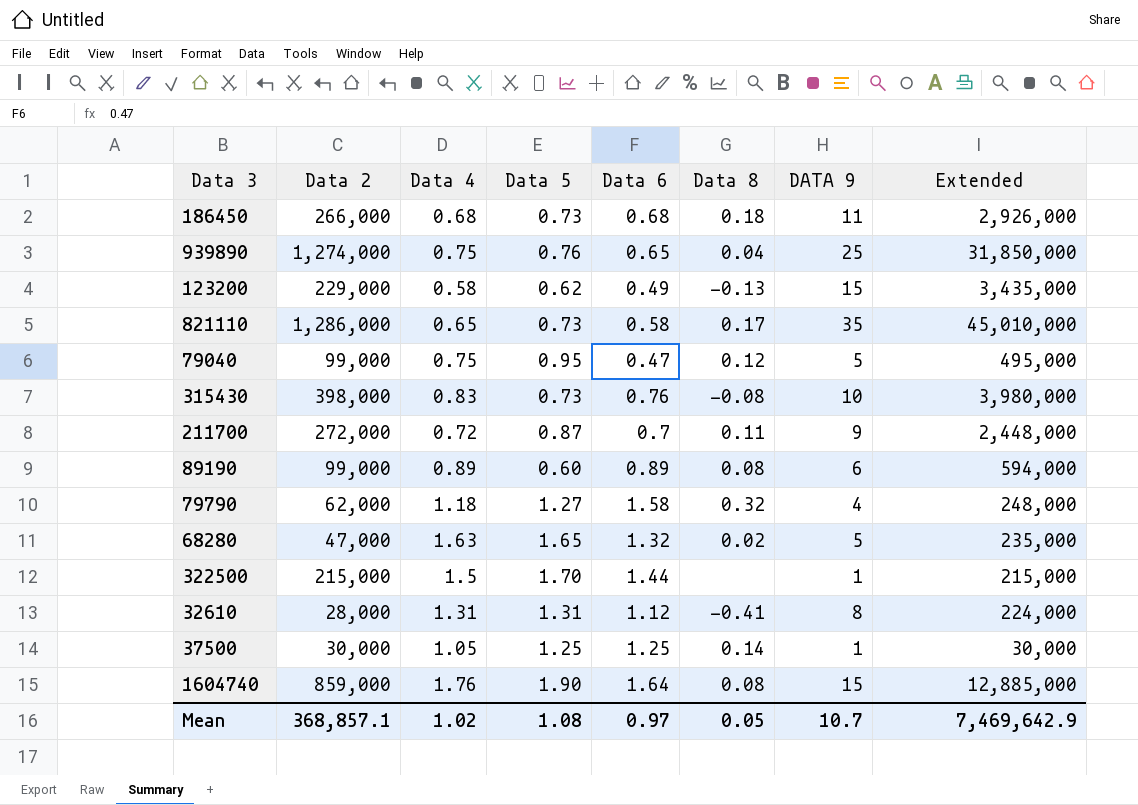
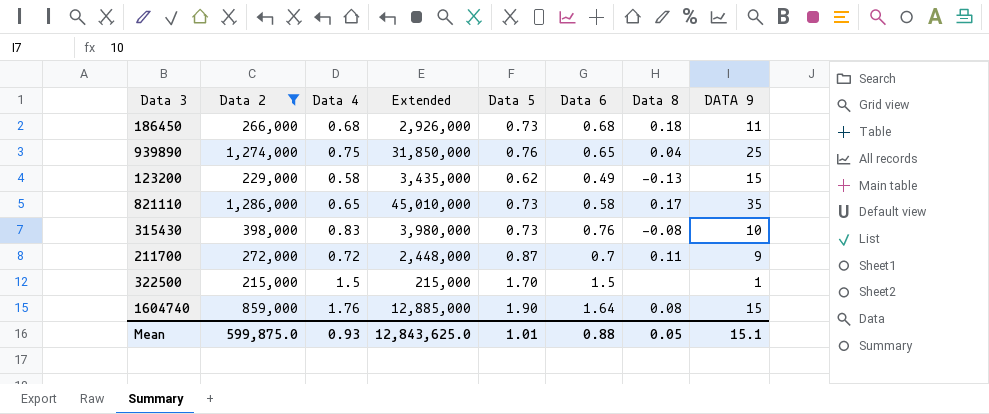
filter: none -> Data 2 >= 215,000
column Extended | position: 8 -> 4
322500 | Data 6: 1.44 -> 1.5
Mean | Data 2: 368,857.1 -> 599,875.0
Mean | Data 4: 1.02 -> 0.93
Mean | Extended: 7,469,642.9 -> 12,843,625.0
Mean | Data 5: 1.08 -> 1.01
Mean | Data 6: 0.97 -> 0.88
Mean | DATA 9: 10.7 -> 15.1

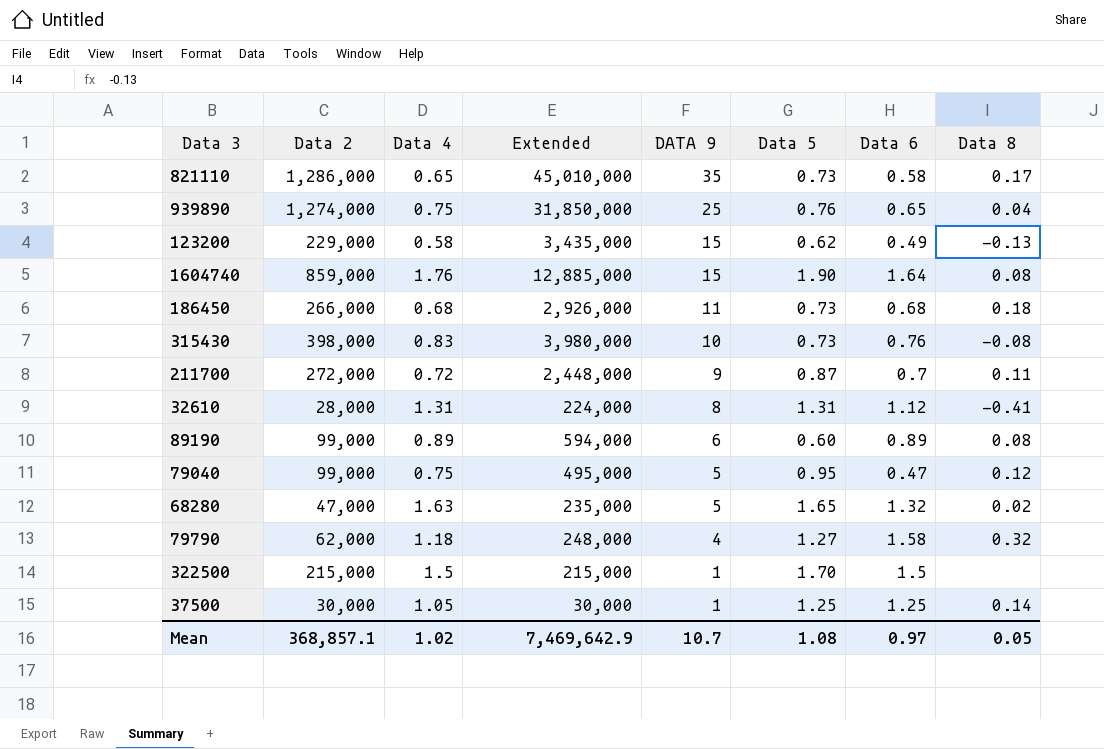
filter: Data 2 >= 215,000 -> none
row order: none -> DATA 9 descending
column DATA 9 | position: 8 -> 5
Mean | Data 2: 599,875.0 -> 368,857.1
Mean | Data 4: 0.93 -> 1.02
Mean | Extended: 12,843,625.0 -> 7,469,642.9
Mean | DATA 9: 15.1 -> 10.7
Mean | Data 5: 1.01 -> 1.08
Mean | Data 6: 0.88 -> 0.97

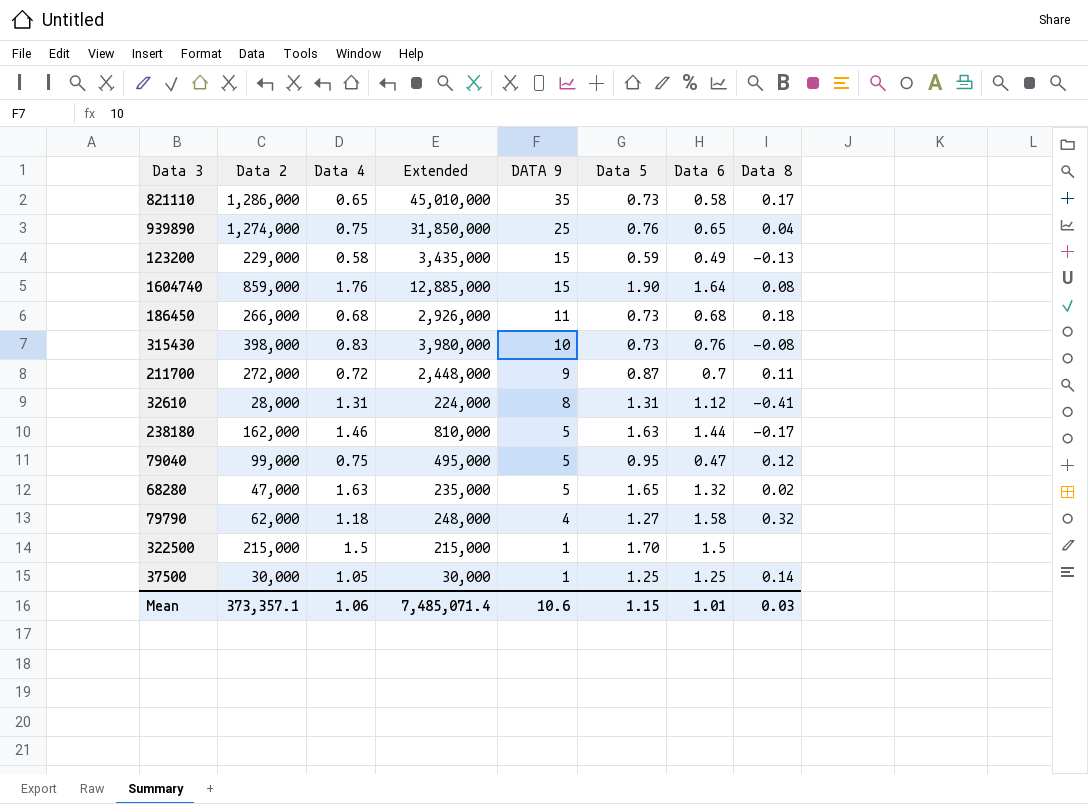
row 89190: 99,000 | 0.89 | 594,000 | 6 | 0.60 | 0.89 | 0.08 -> none
123200 | Data 5: 0.62 -> 0.59
row 238180: none -> 162,000 | 1.46 | 810,000 | 5 | 1.63 | 1.44 | -0.17
Mean | Data 2: 368,857.1 -> 373,357.1
Mean | Data 4: 1.02 -> 1.06
Mean | Extended: 7,469,642.9 -> 7,485,071.4
Mean | DATA 9: 10.7 -> 10.6
Mean | Data 5: 1.08 -> 1.15
Mean | Data 6: 0.97 -> 1.01
Mean | Data 8: 0.05 -> 0.03

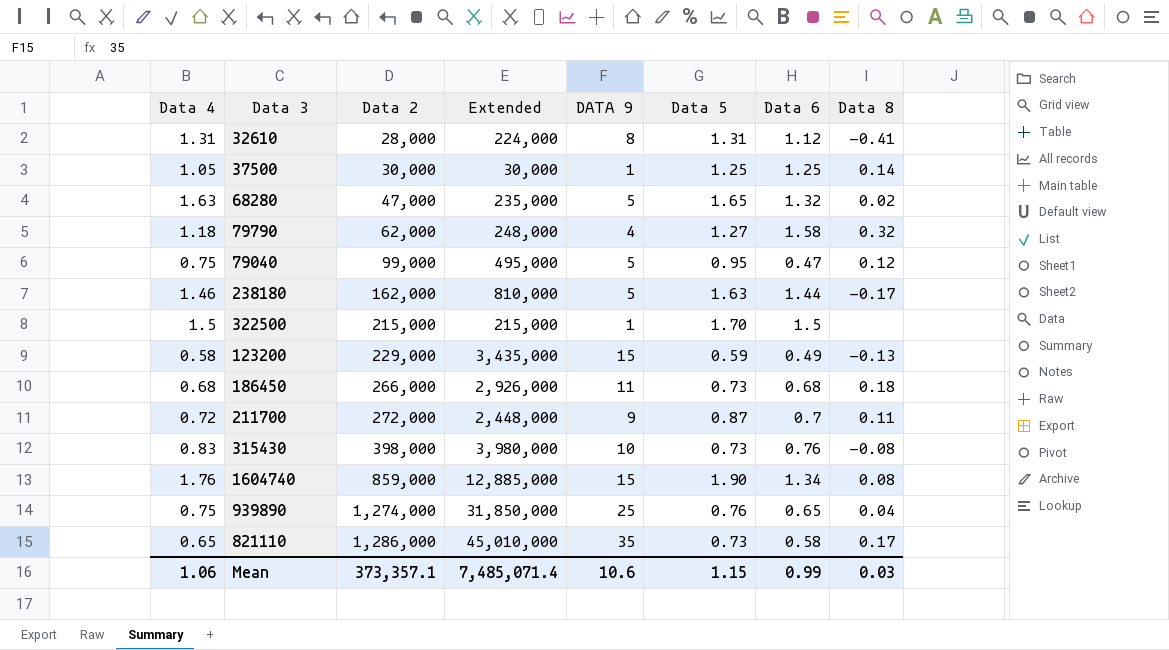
row order: DATA 9 descending -> Data 2 ascending
column Data 4 | position: 3 -> 1
1604740 | Data 6: 1.64 -> 1.34
Mean | Data 6: 1.01 -> 0.99

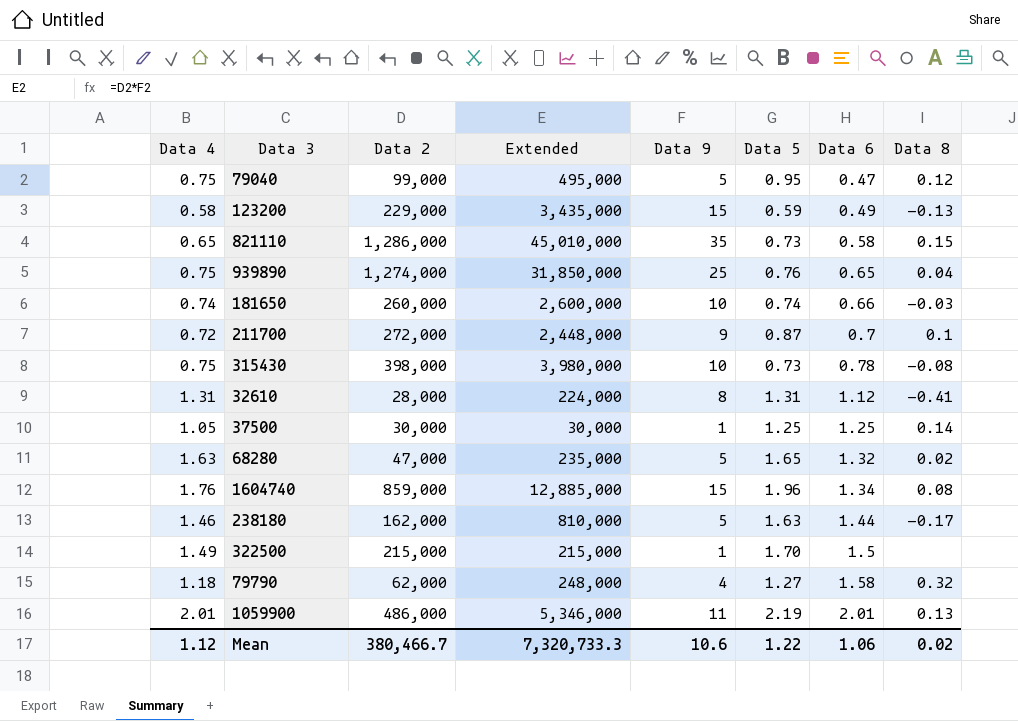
row order: Data 2 ascending -> Data 6 ascending
column name: DATA 9 -> Data 9
row 186450: 0.68 | 266,000 | 2,926,000 | 11 | 0.73 | 0.68 | 0.18 -> none
821110 | Data 8: 0.17 -> 0.15
row 181650: none -> 0.74 | 260,000 | 2,600,000 | 10 | 0.74 | 0.66 | -0.03
211700 | Data 8: 0.11 -> 0.1
315430 | Data 4: 0.83 -> 0.75
315430 | Data 6: 0.76 -> 0.78
1604740 | Data 5: 1.90 -> 1.96
322500 | Data 4: 1.5 -> 1.49
row 1059900: none -> 2.01 | 486,000 | 5,346,000 | 11 | 2.19 | 2.01 | 0.13
Mean | Data 4: 1.06 -> 1.12
Mean | Data 2: 373,357.1 -> 380,466.7
Mean | Extended: 7,485,071.4 -> 7,320,733.3
Mean | Data 5: 1.15 -> 1.22
Mean | Data 6: 0.99 -> 1.06
Mean | Data 8: 0.03 -> 0.02

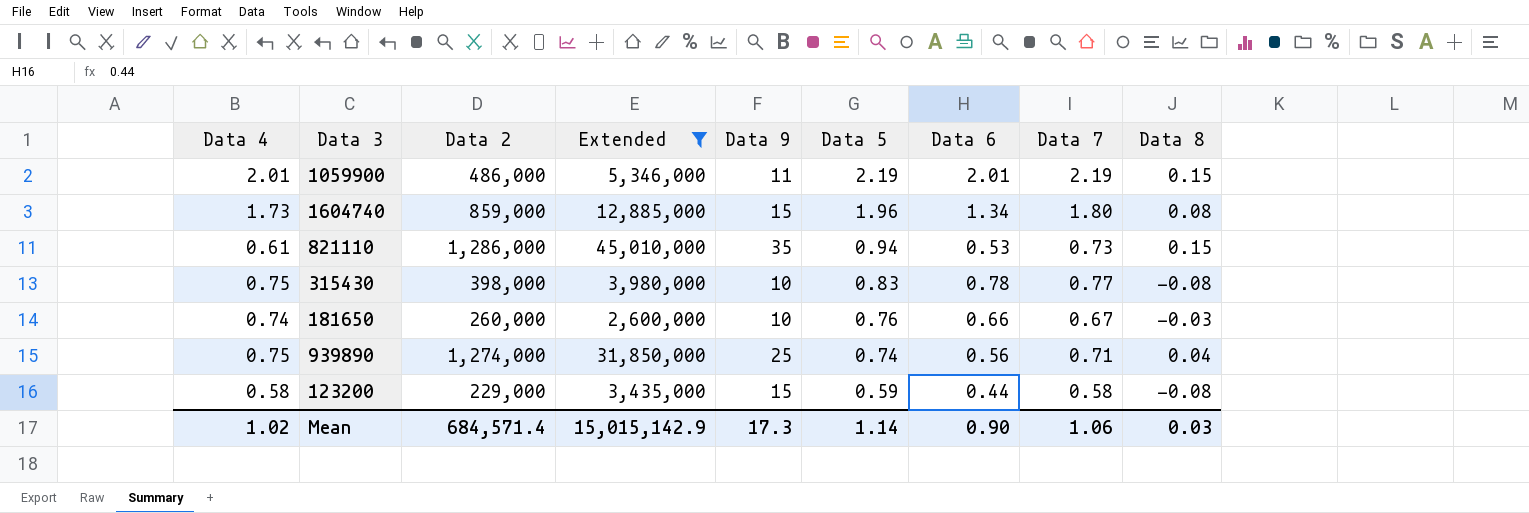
filter: none -> Extended >= 2,600,000
row order: Data 6 ascending -> Data 5 descending
column Data 7 | position: none -> 8
1059900 | Data 8: 0.13 -> 0.15
1604740 | Data 4: 1.76 -> 1.73
821110 | Data 4: 0.65 -> 0.61
821110 | Data 5: 0.73 -> 0.94
821110 | Data 6: 0.58 -> 0.53
315430 | Data 5: 0.73 -> 0.83
181650 | Data 5: 0.74 -> 0.76
939890 | Data 5: 0.76 -> 0.74
939890 | Data 6: 0.65 -> 0.56
123200 | Data 6: 0.49 -> 0.44
123200 | Data 8: -0.13 -> -0.08
Mean | Data 4: 1.12 -> 1.02
Mean | Data 2: 380,466.7 -> 684,571.4
Mean | Extended: 7,320,733.3 -> 15,015,142.9
Mean | Data 9: 10.6 -> 17.3
Mean | Data 5: 1.22 -> 1.14
Mean | Data 6: 1.06 -> 0.90
Mean | Data 8: 0.02 -> 0.03

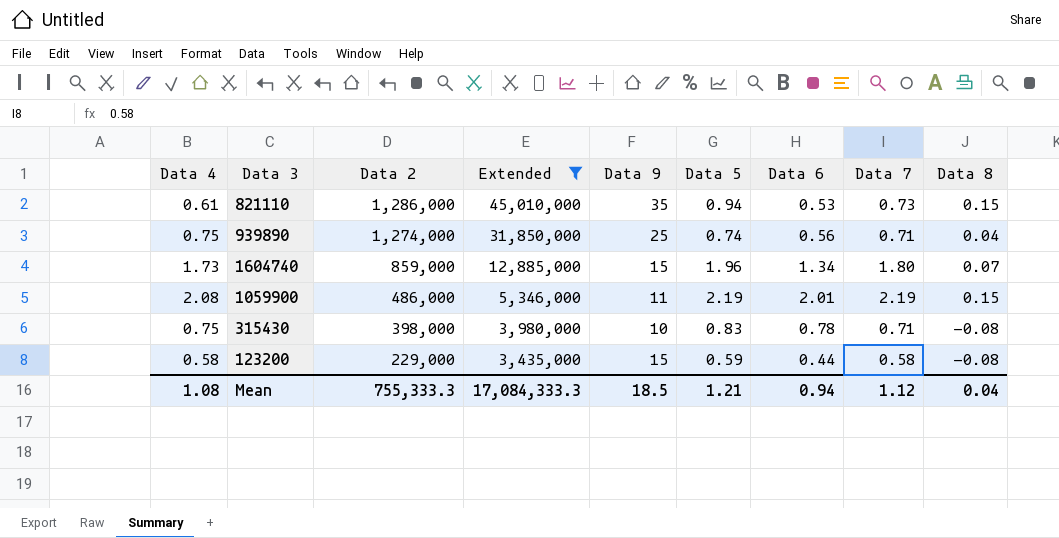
row order: Data 5 descending -> Data 2 descending
row 181650: 0.74 | 260,000 | 2,600,000 | 10 | 0.76 | 0.66 | 0.67 | -0.03 -> none
1604740 | Data 8: 0.08 -> 0.07
1059900 | Data 4: 2.01 -> 2.08
315430 | Data 7: 0.77 -> 0.71
Mean | Data 4: 1.02 -> 1.08
Mean | Data 2: 684,571.4 -> 755,333.3
Mean | Extended: 15,015,142.9 -> 17,084,333.3
Mean | Data 9: 17.3 -> 18.5
Mean | Data 5: 1.14 -> 1.21
Mean | Data 6: 0.90 -> 0.94
Mean | Data 7: 1.06 -> 1.12
Mean | Data 8: 0.03 -> 0.04

